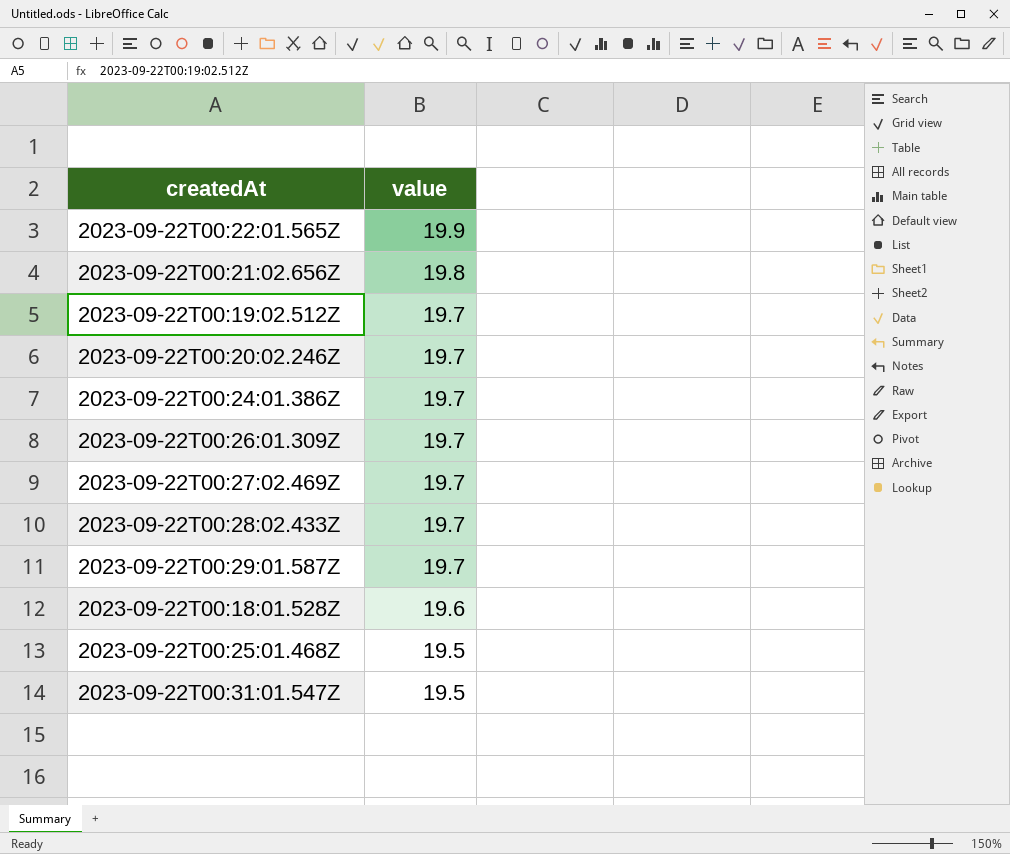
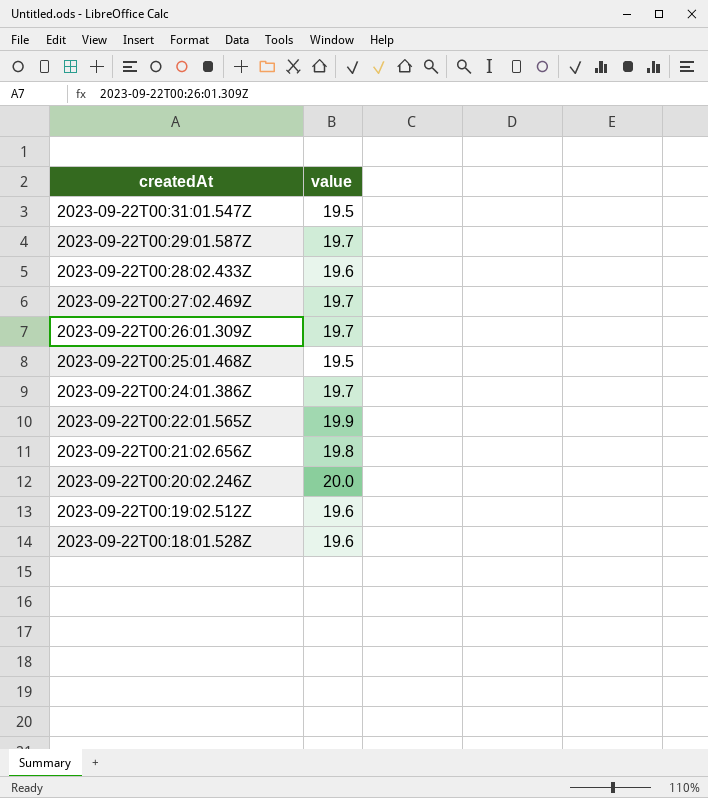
row order: value descending -> createdAt descending
2023-09-22T00:28:02.433Z | value: 19.7 -> 19.6
2023-09-22T00:20:02.246Z | value: 19.7 -> 20.0
2023-09-22T00:19:02.512Z | value: 19.7 -> 19.6

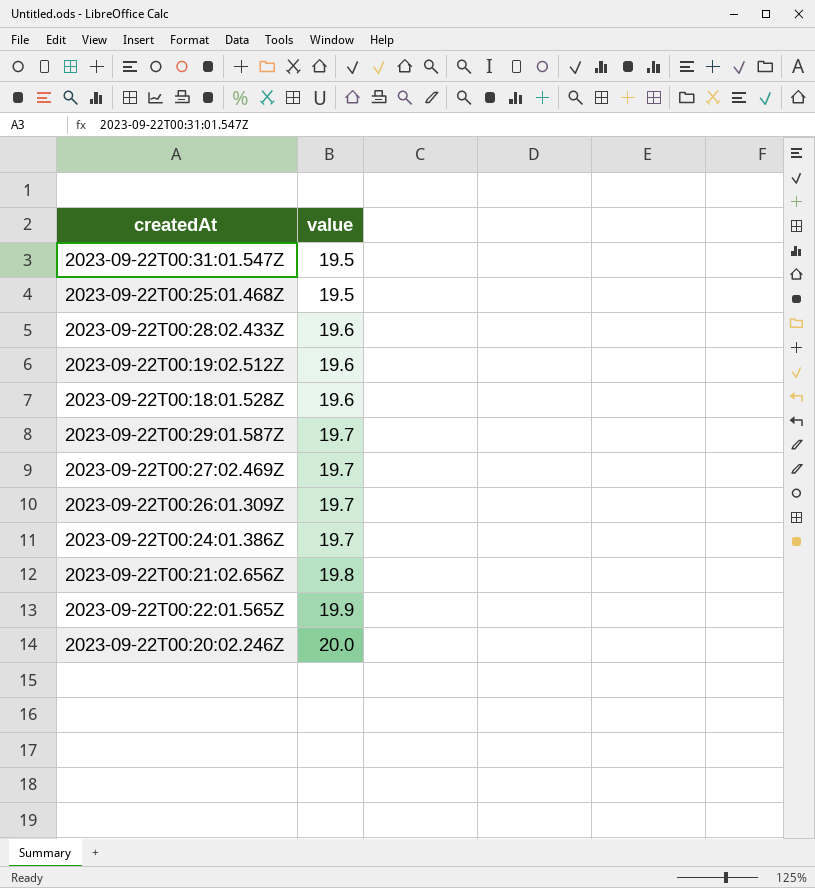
row order: createdAt descending -> value ascending

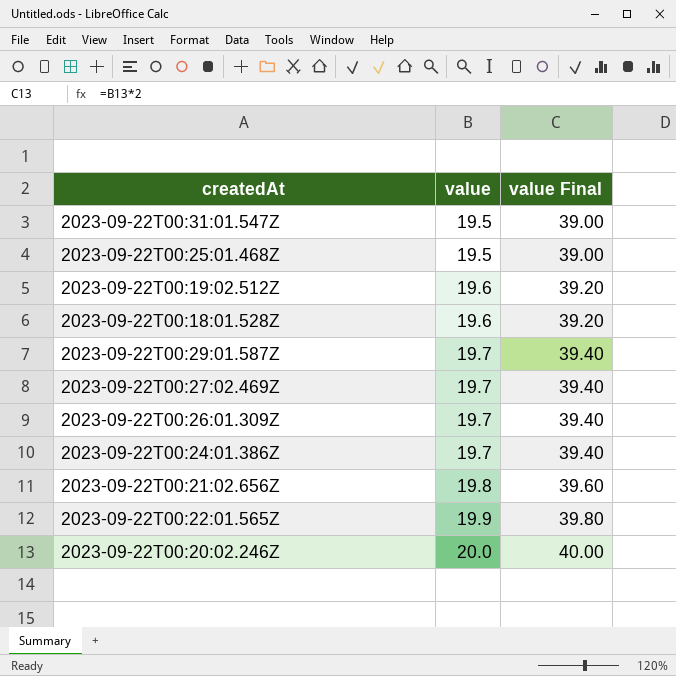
column value Final | formula: none -> [value] * 2
row 2023-09-22T00:28:02.433Z: 19.6 -> none

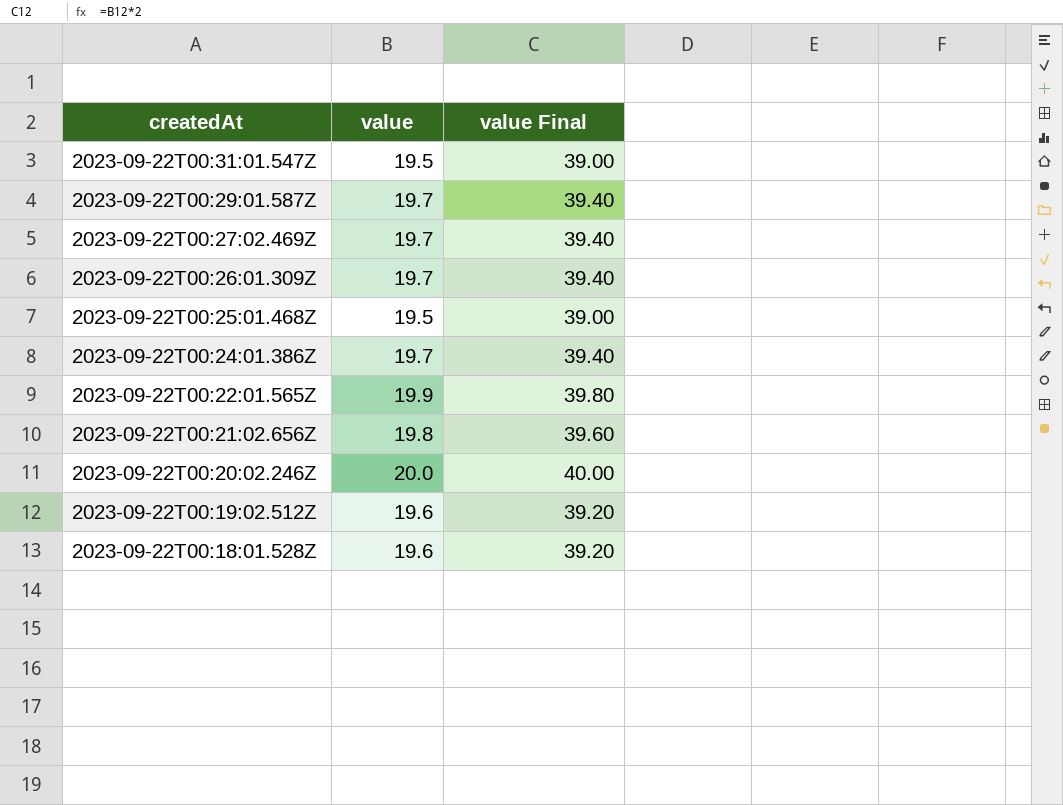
row order: value ascending -> createdAt descending

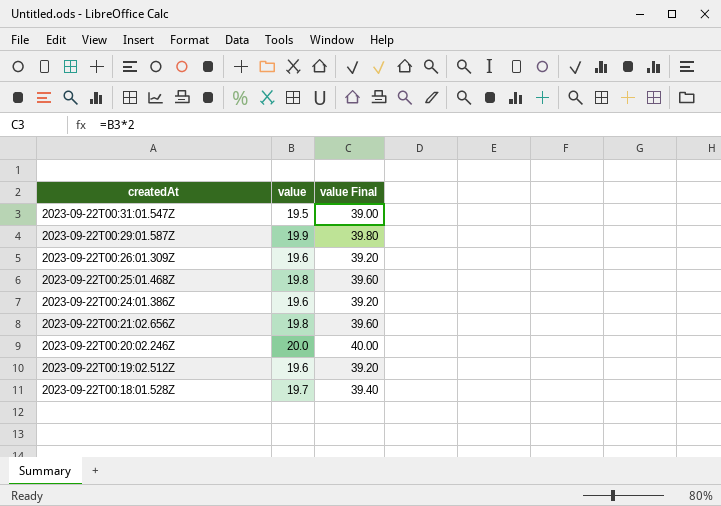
row 2023-09-22T00:27:02.469Z: 19.7 | 39.40 -> none
row 2023-09-22T00:22:01.565Z: 19.9 | 39.80 -> none
2023-09-22T00:29:01.587Z | value: 19.7 -> 19.9
2023-09-22T00:29:01.587Z | value Final: 39.40 -> 39.80
2023-09-22T00:26:01.309Z | value: 19.7 -> 19.6
2023-09-22T00:26:01.309Z | value Final: 39.40 -> 39.20
2023-09-22T00:25:01.468Z | value: 19.5 -> 19.8
2023-09-22T00:25:01.468Z | value Final: 39.00 -> 39.60
2023-09-22T00:24:01.386Z | value: 19.7 -> 19.6
2023-09-22T00:24:01.386Z | value Final: 39.40 -> 39.20
2023-09-22T00:18:01.528Z | value: 19.6 -> 19.7
2023-09-22T00:18:01.528Z | value Final: 39.20 -> 39.40

